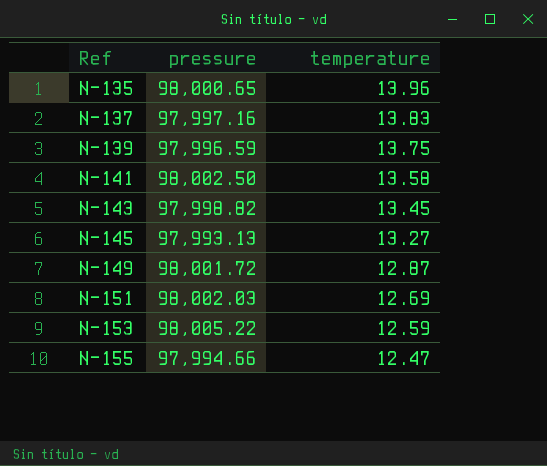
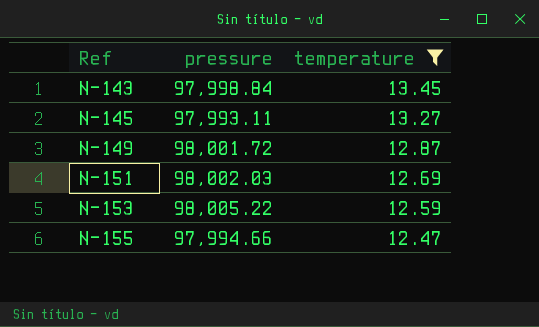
filter: none -> temperature <= 13.45
N-143 | pressure: 97,998.82 -> 97,998.84
N-145 | pressure: 97,993.13 -> 97,993.11

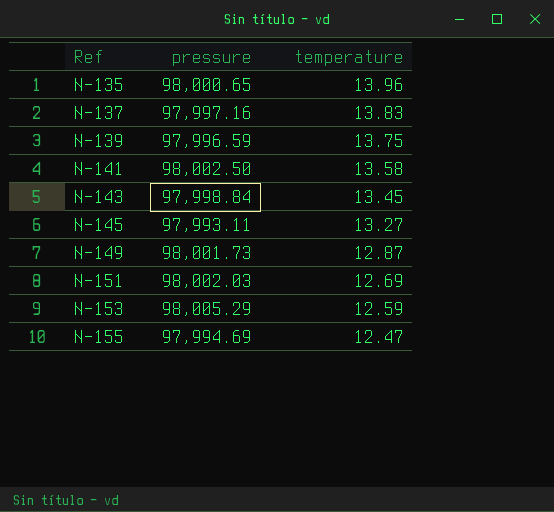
filter: temperature <= 13.45 -> none
N-149 | pressure: 98,001.72 -> 98,001.73
N-153 | pressure: 98,005.22 -> 98,005.29
N-155 | pressure: 97,994.66 -> 97,994.69

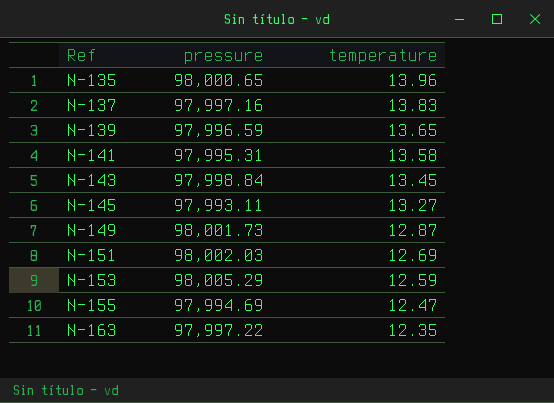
N-139 | temperature: 13.75 -> 13.65
N-141 | pressure: 98,002.50 -> 97,995.31
row N-163: none -> 97,997.22 | 12.35

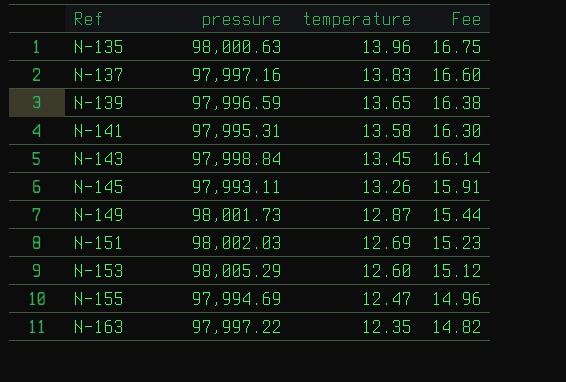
column Fee | formula: none -> [temperature] * 1.2
N-135 | pressure: 98,000.65 -> 98,000.63
N-145 | temperature: 13.27 -> 13.26
N-153 | temperature: 12.59 -> 12.60

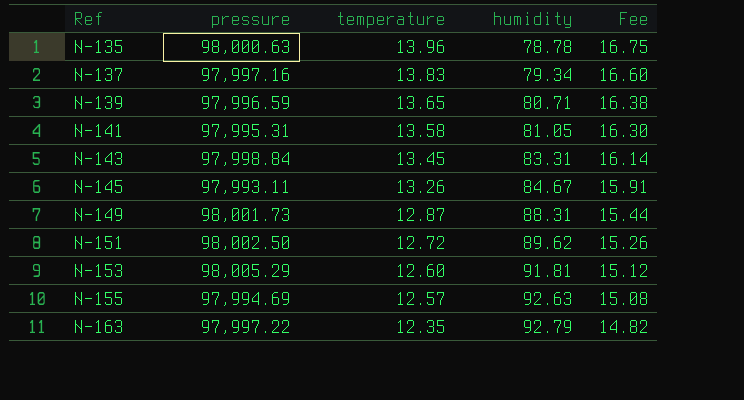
column humidity | position: none -> 4
N-151 | pressure: 98,002.03 -> 98,002.50
N-151 | temperature: 12.69 -> 12.72
N-151 | Fee: 15.23 -> 15.26
N-155 | temperature: 12.47 -> 12.57
N-155 | Fee: 14.96 -> 15.08

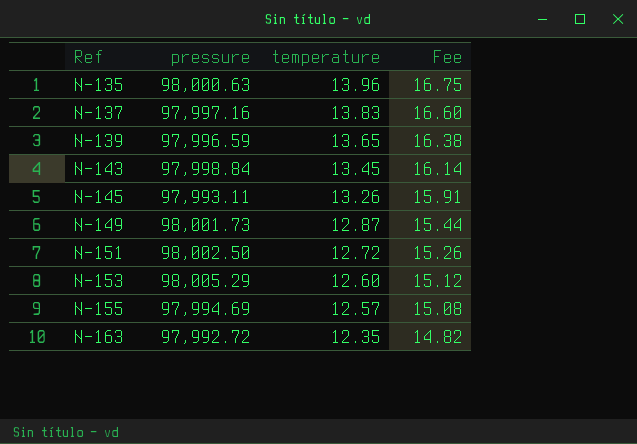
column humidity | position: 4 -> none
row N-141: 97,995.31 | 13.58 | 81.05 | 16.30 -> none
N-163 | pressure: 97,997.22 -> 97,992.72

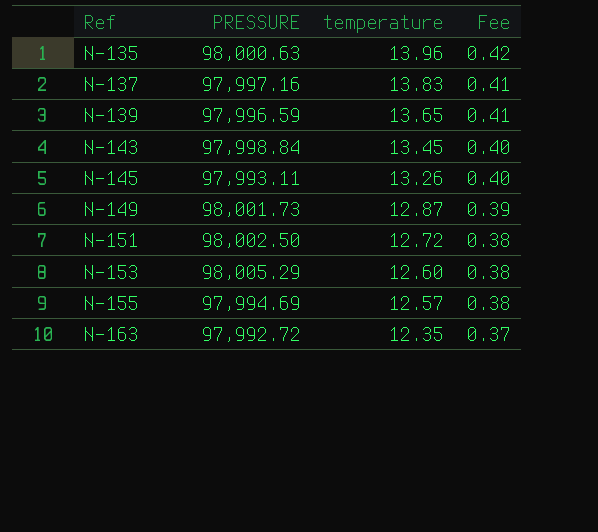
column name: pressure -> PRESSURE
column Fee | formula: [temperature] * 1.2 -> [temperature] * 0.03

